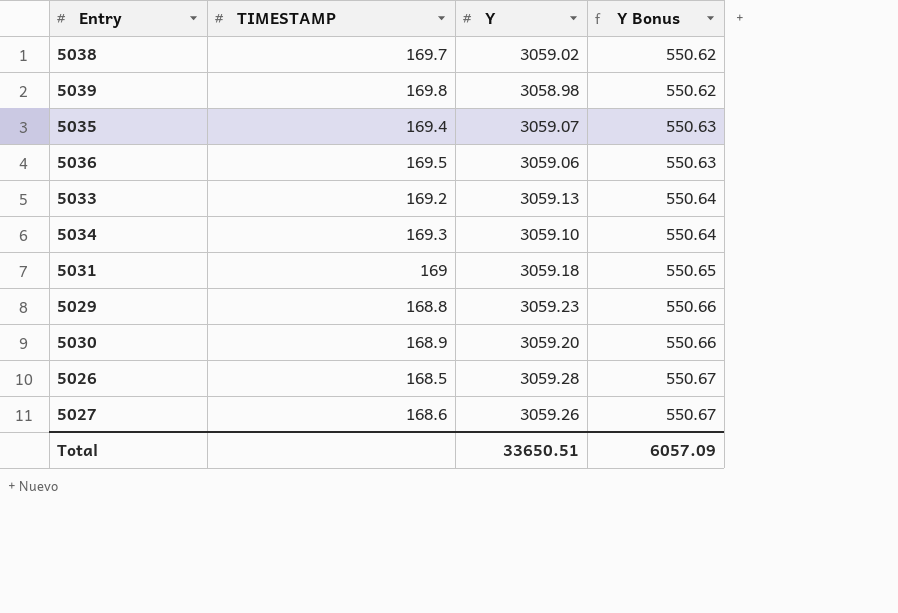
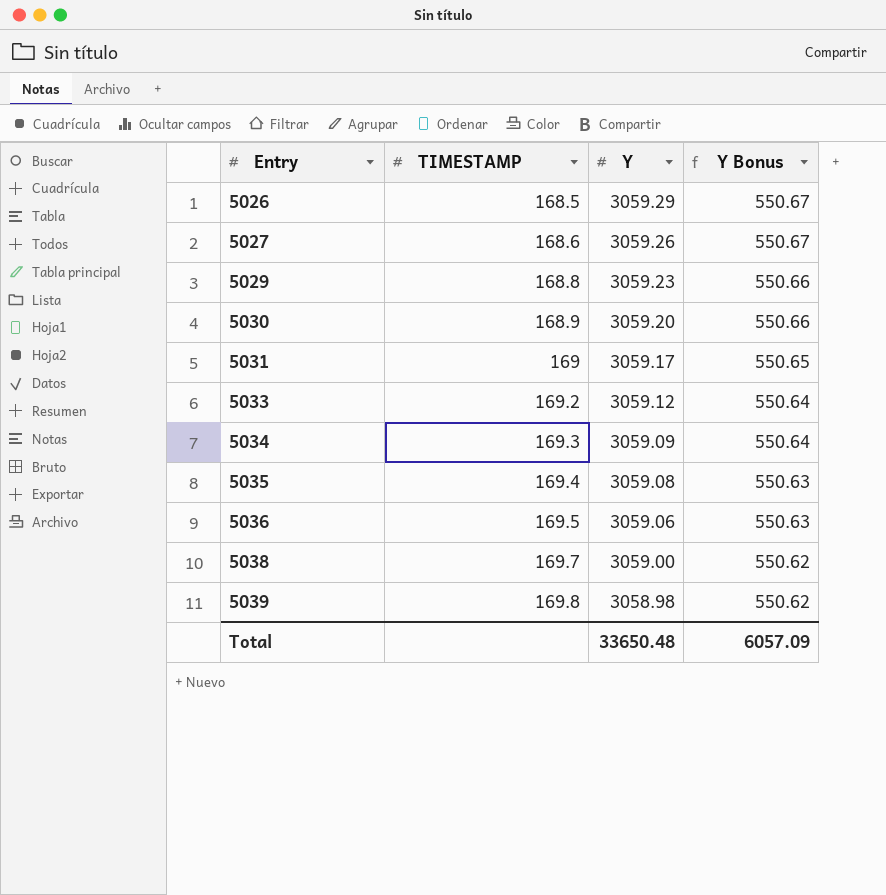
row order: Y Bonus ascending -> Entry ascending
5026 | Y: 3059.28 -> 3059.29
5031 | Y: 3059.18 -> 3059.17
5033 | Y: 3059.13 -> 3059.12
5034 | Y: 3059.10 -> 3059.09
5035 | Y: 3059.07 -> 3059.08
5038 | Y: 3059.02 -> 3059.00
Total | Y: 33650.51 -> 33650.48

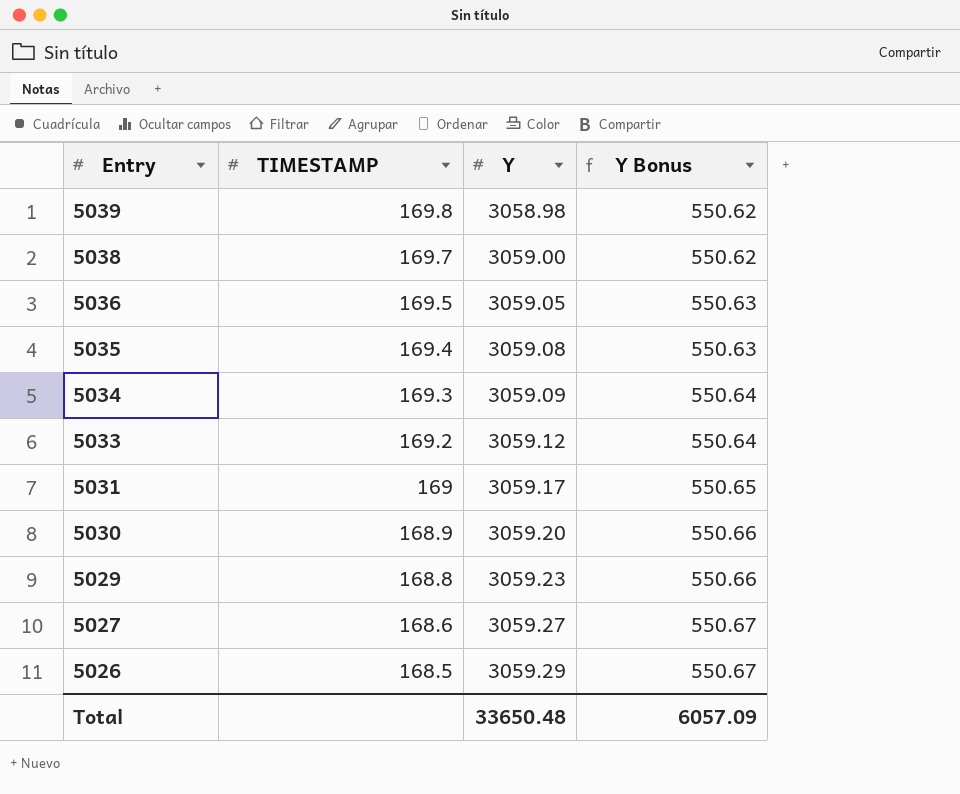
row order: Entry ascending -> Entry descending
5036 | Y: 3059.06 -> 3059.05
5027 | Y: 3059.26 -> 3059.27

